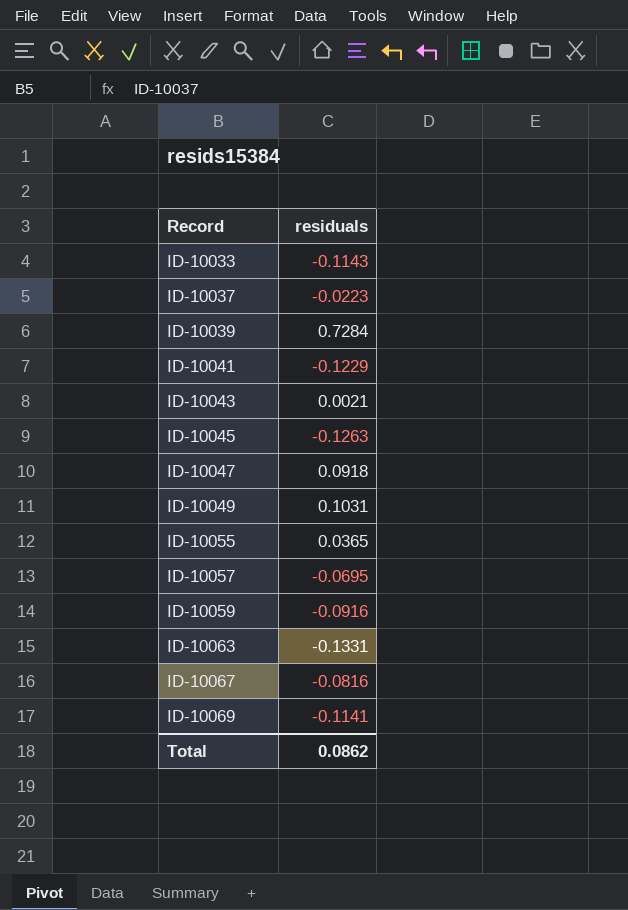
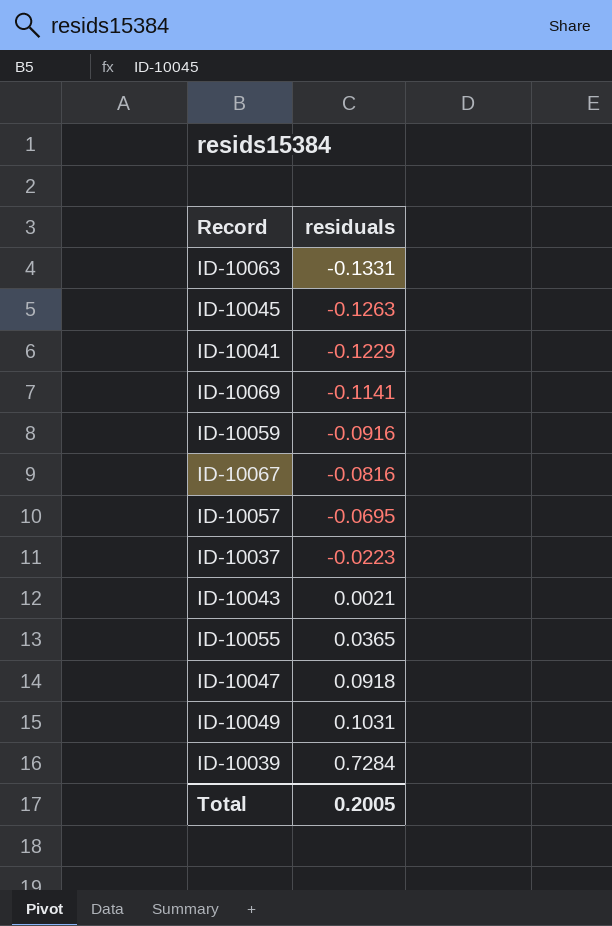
row order: Record ascending -> residuals ascending
row ID-10033: -0.1143 -> none
Total | residuals: 0.0862 -> 0.2005

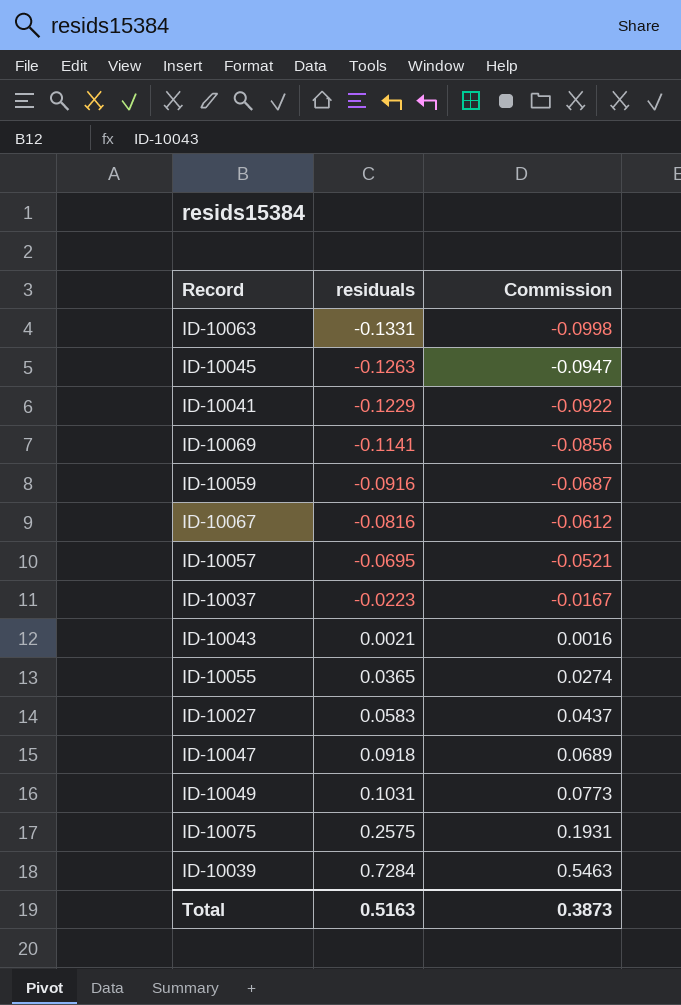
column Commission | formula: none -> [residuals] * 0.75
row ID-10027: none -> 0.0583 | 0.0437
row ID-10075: none -> 0.2575 | 0.1931
Total | residuals: 0.2005 -> 0.5163

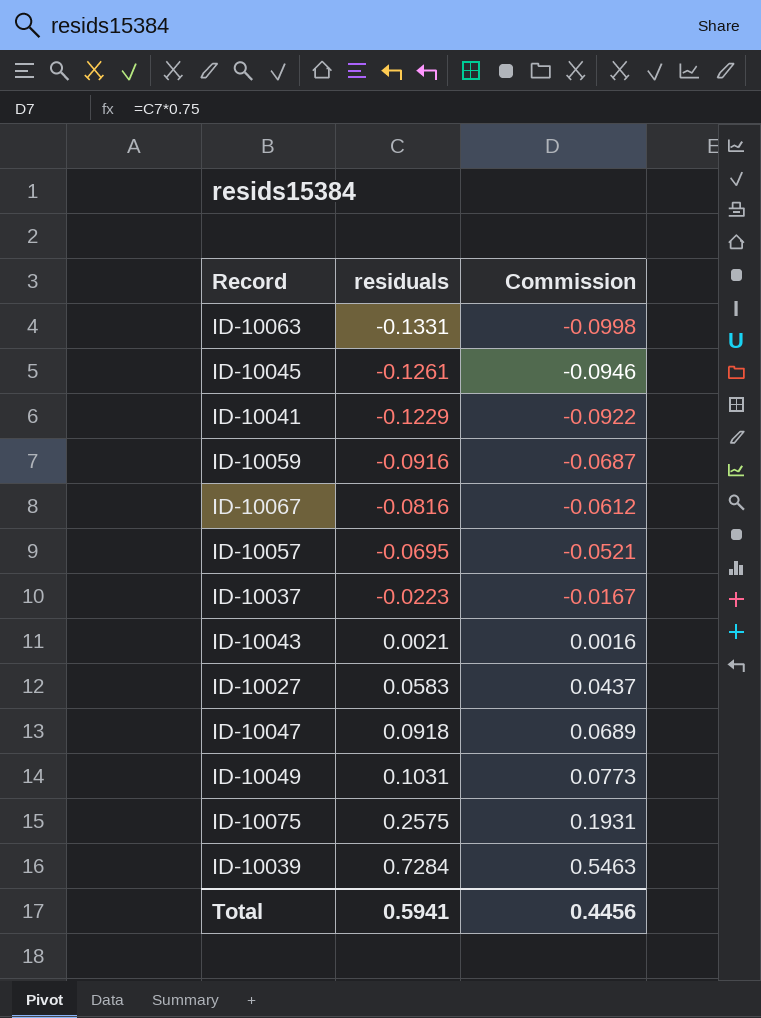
row ID-10069: -0.1141 | -0.0856 -> none
row ID-10055: 0.0365 | 0.0274 -> none
ID-10045 | residuals: -0.1263 -> -0.1261
ID-10045 | Commission: -0.0947 -> -0.0946
Total | residuals: 0.5163 -> 0.5941
Total | Commission: 0.3873 -> 0.4456

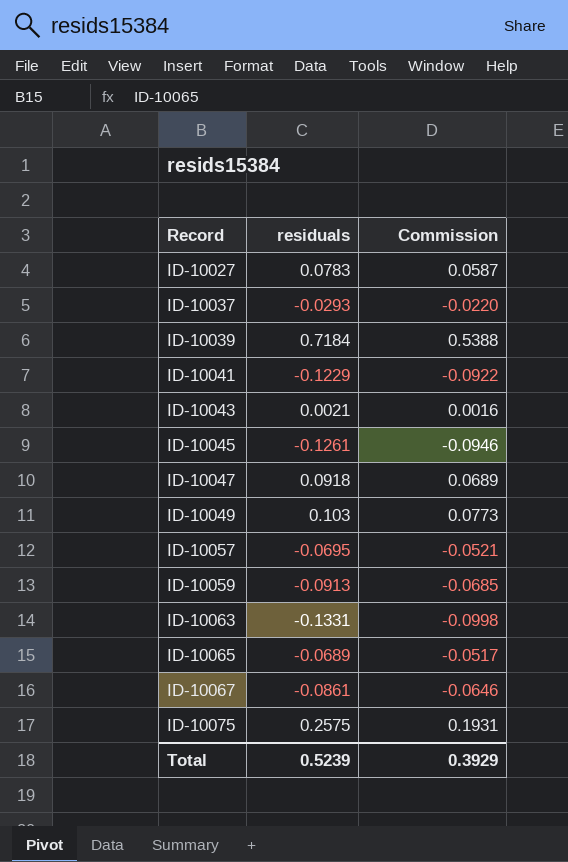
row order: residuals ascending -> Record ascending
ID-10027 | residuals: 0.0583 -> 0.0783
ID-10027 | Commission: 0.0437 -> 0.0587
ID-10037 | residuals: -0.0223 -> -0.0293
ID-10037 | Commission: -0.0167 -> -0.0220
ID-10039 | residuals: 0.7284 -> 0.7184
ID-10039 | Commission: 0.5463 -> 0.5388
ID-10049 | residuals: 0.1031 -> 0.103
ID-10059 | residuals: -0.0916 -> -0.0913
ID-10059 | Commission: -0.0687 -> -0.0685
row ID-10065: none -> -0.0689 | -0.0517
ID-10067 | residuals: -0.0816 -> -0.0861
ID-10067 | Commission: -0.0612 -> -0.0646
Total | residuals: 0.5941 -> 0.5239
Total | Commission: 0.4456 -> 0.3929

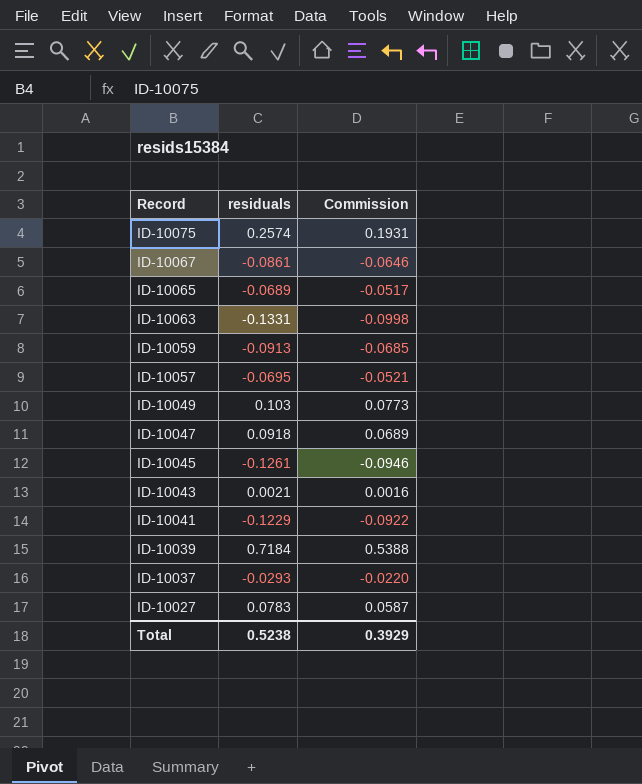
row order: Record ascending -> Record descending
ID-10075 | residuals: 0.2575 -> 0.2574
Total | residuals: 0.5239 -> 0.5238

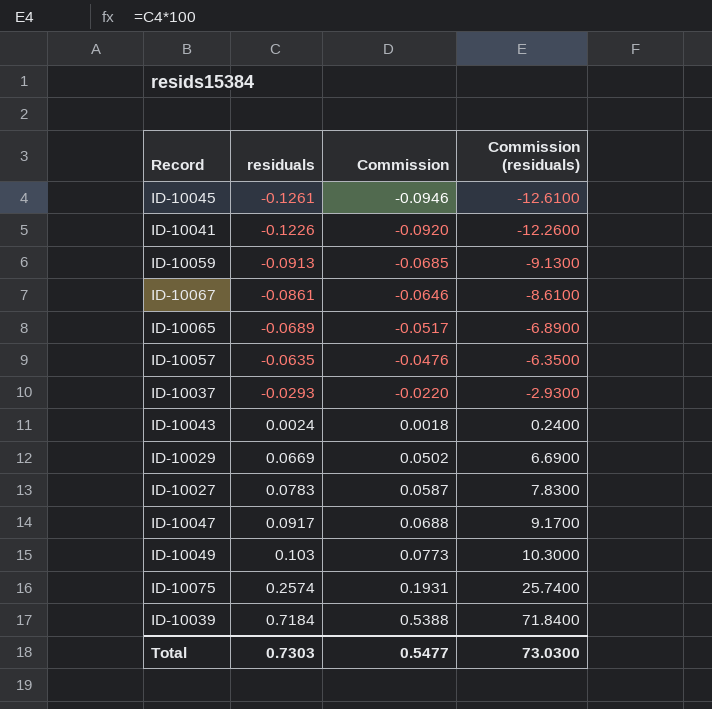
row order: Record descending -> residuals ascending
column Commission (residuals) | formula: none -> [residuals] * 100
row ID-10063: -0.1331 | -0.0998 -> none
ID-10041 | residuals: -0.1229 -> -0.1226
ID-10041 | Commission: -0.0922 -> -0.0920
ID-10057 | residuals: -0.0695 -> -0.0635
ID-10057 | Commission: -0.0521 -> -0.0476
ID-10043 | residuals: 0.0021 -> 0.0024
ID-10043 | Commission: 0.0016 -> 0.0018
row ID-10029: none -> 0.0669 | 0.0502 | 6.6900
ID-10047 | residuals: 0.0918 -> 0.0917
ID-10047 | Commission: 0.0689 -> 0.0688
Total | residuals: 0.5238 -> 0.7303
Total | Commission: 0.3929 -> 0.5477

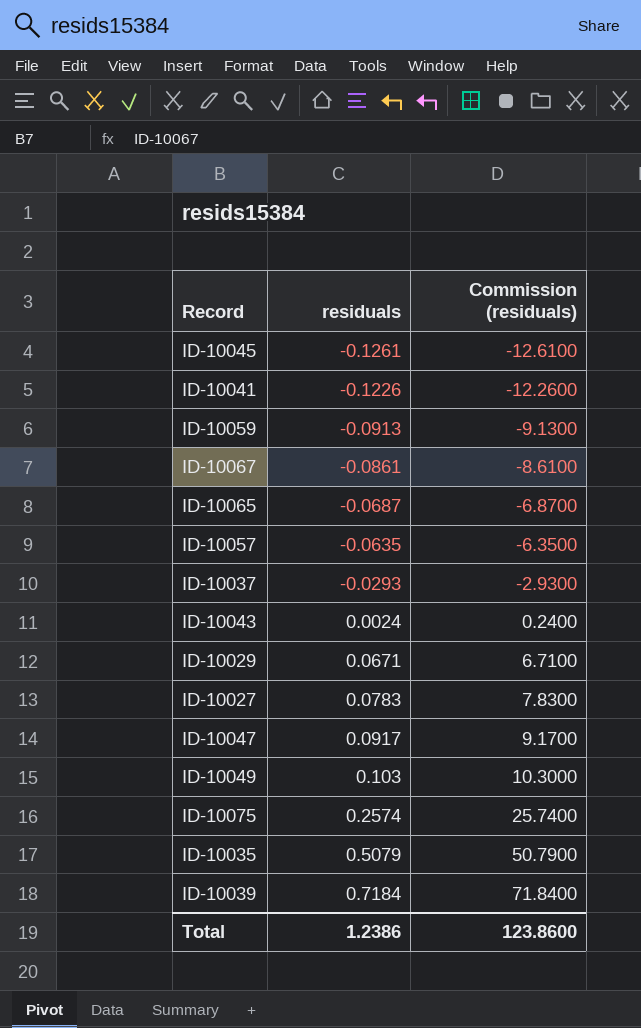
column Commission | formula: [residuals] * 0.75 -> none
ID-10065 | residuals: -0.0689 -> -0.0687
ID-10065 | Commission (residuals): -6.8900 -> -6.8700
ID-10029 | residuals: 0.0669 -> 0.0671
ID-10029 | Commission (residuals): 6.6900 -> 6.7100
row ID-10035: none -> 0.5079 | 50.7900
Total | residuals: 0.7303 -> 1.2386
Total | Commission (residuals): 73.0300 -> 123.8600

